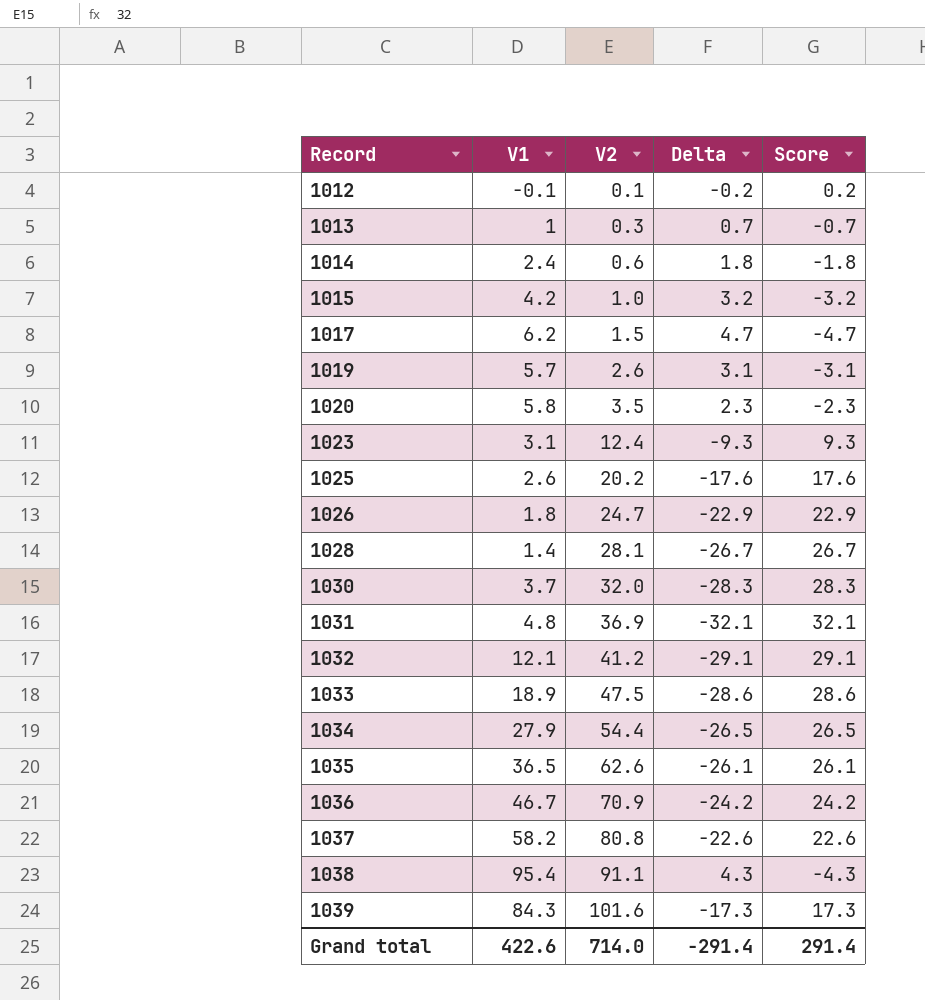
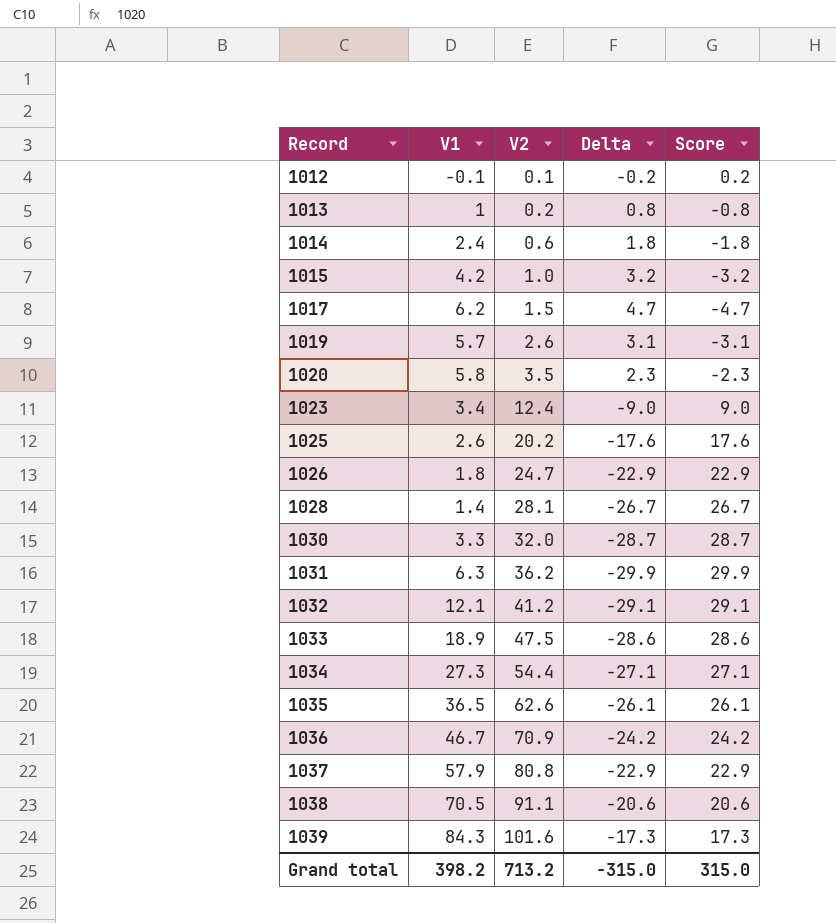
1013 | V2: 0.3 -> 0.2
1013 | Delta: 0.7 -> 0.8
1013 | Score: -0.7 -> -0.8
1023 | V1: 3.1 -> 3.4
1023 | Delta: -9.3 -> -9.0
1023 | Score: 9.3 -> 9.0
1030 | V1: 3.7 -> 3.3
1030 | Delta: -28.3 -> -28.7
1030 | Score: 28.3 -> 28.7
1031 | V1: 4.8 -> 6.3
1031 | V2: 36.9 -> 36.2
1031 | Delta: -32.1 -> -29.9
1031 | Score: 32.1 -> 29.9
1034 | V1: 27.9 -> 27.3
1034 | Delta: -26.5 -> -27.1
1034 | Score: 26.5 -> 27.1
1037 | V1: 58.2 -> 57.9
1037 | Delta: -22.6 -> -22.9
1037 | Score: 22.6 -> 22.9
1038 | V1: 95.4 -> 70.5
1038 | Delta: 4.3 -> -20.6
1038 | Score: -4.3 -> 20.6
Grand total | V1: 422.6 -> 398.2
Grand total | V2: 714.0 -> 713.2
Grand total | Delta: -291.4 -> -315.0
Grand total | Score: 291.4 -> 315.0

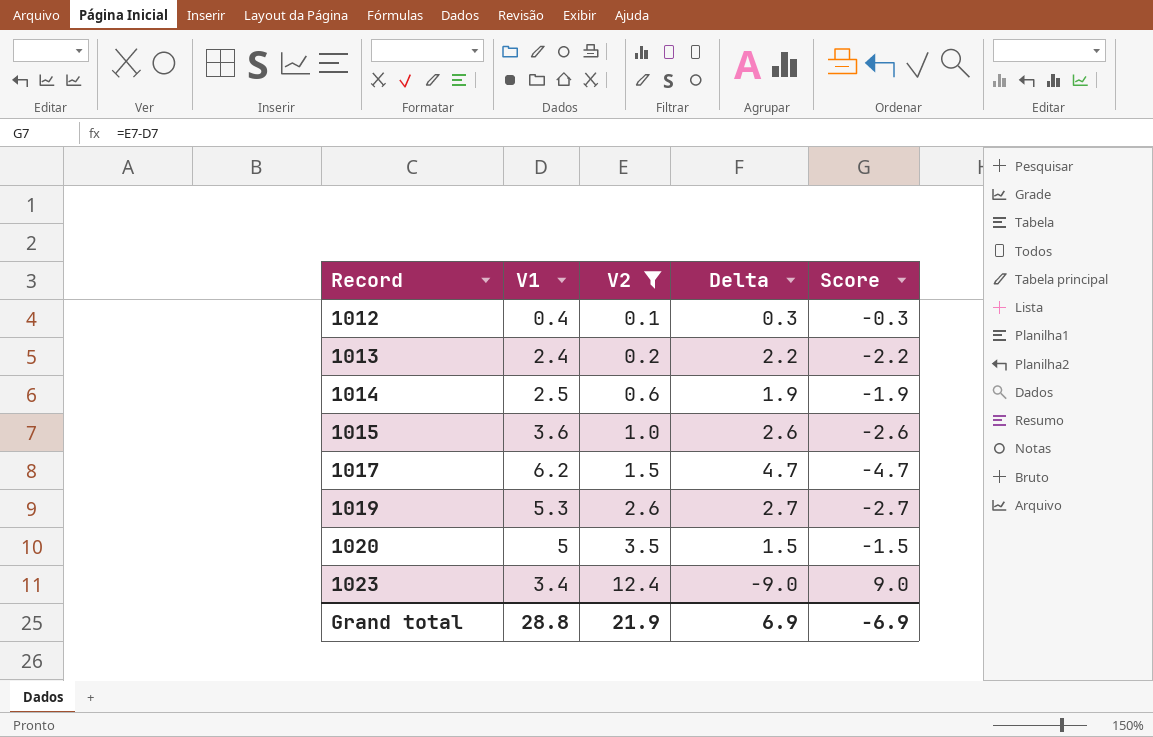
filter: none -> V2 <= 12.4
1012 | V1: -0.1 -> 0.4
1012 | Delta: -0.2 -> 0.3
1012 | Score: 0.2 -> -0.3
1013 | V1: 1 -> 2.4
1013 | Delta: 0.8 -> 2.2
1013 | Score: -0.8 -> -2.2
1014 | V1: 2.4 -> 2.5
1014 | Delta: 1.8 -> 1.9
1014 | Score: -1.8 -> -1.9
1015 | V1: 4.2 -> 3.6
1015 | Delta: 3.2 -> 2.6
1015 | Score: -3.2 -> -2.6
1019 | V1: 5.7 -> 5.3
1019 | Delta: 3.1 -> 2.7
1019 | Score: -3.1 -> -2.7
1020 | V1: 5.8 -> 5
1020 | Delta: 2.3 -> 1.5
1020 | Score: -2.3 -> -1.5
Grand total | V1: 398.2 -> 28.8
Grand total | V2: 713.2 -> 21.9
Grand total | Delta: -315.0 -> 6.9
Grand total | Score: 315.0 -> -6.9

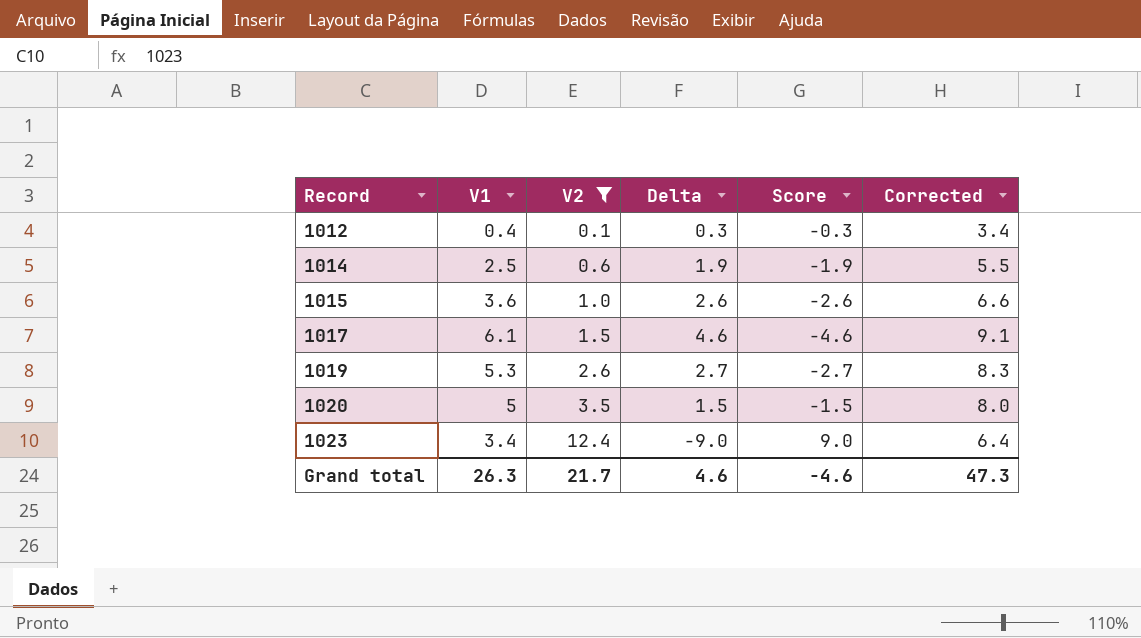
column Corrected | formula: none -> [V1] + 3
row 1013: 2.4 | 0.2 | 2.2 | -2.2 -> none
1017 | V1: 6.2 -> 6.1
1017 | Delta: 4.7 -> 4.6
1017 | Score: -4.7 -> -4.6
Grand total | V1: 28.8 -> 26.3
Grand total | V2: 21.9 -> 21.7
Grand total | Delta: 6.9 -> 4.6
Grand total | Score: -6.9 -> -4.6

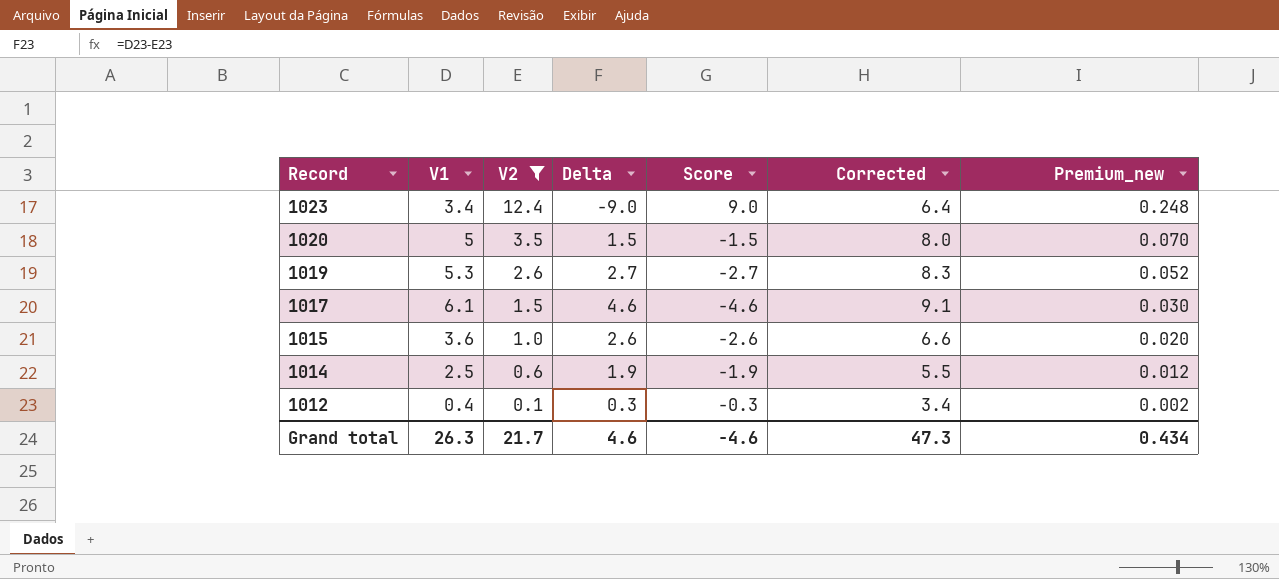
row order: Record ascending -> Record descending
column Premium_new | formula: none -> [V2] * 0.02

